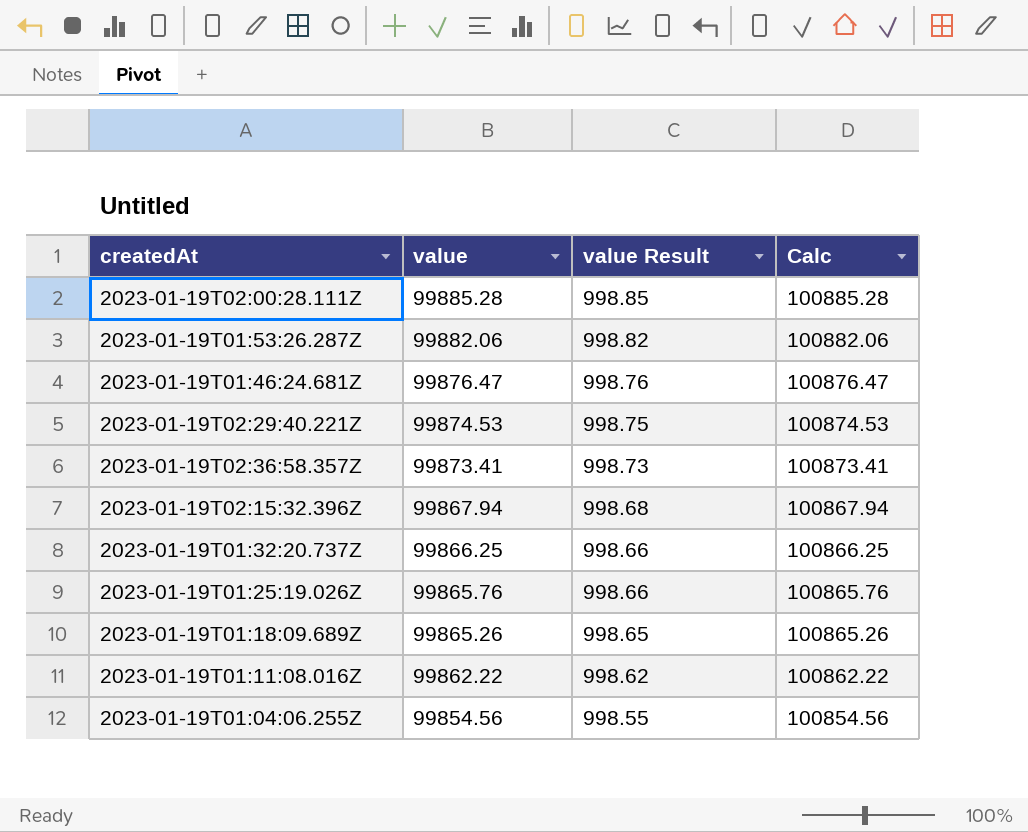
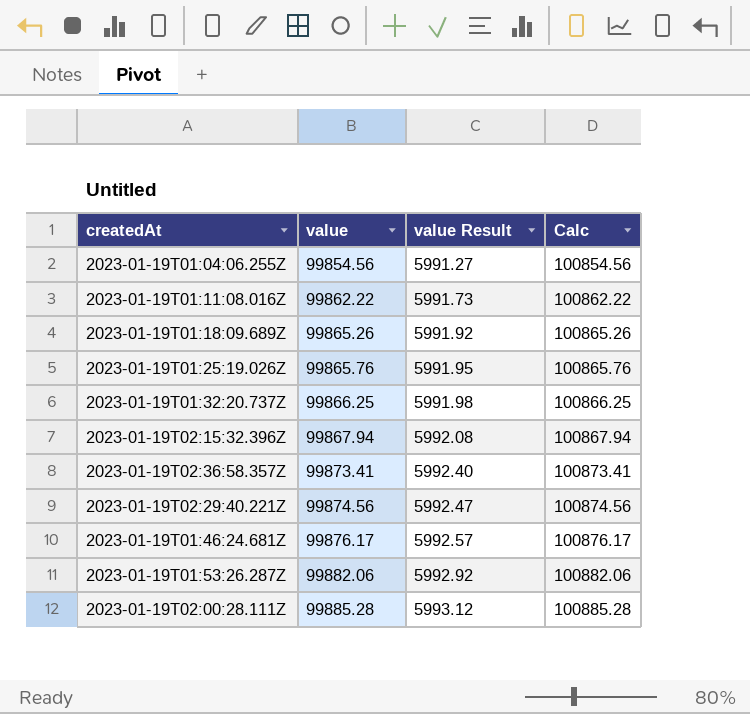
row order: value descending -> value ascending
column value Result | formula: [value] * 0.01 -> [value] * 0.06
2023-01-19T02:29:40.221Z | value: 99874.53 -> 99874.56
2023-01-19T02:29:40.221Z | Calc: 100874.53 -> 100874.56
2023-01-19T01:46:24.681Z | value: 99876.47 -> 99876.17
2023-01-19T01:46:24.681Z | Calc: 100876.47 -> 100876.17

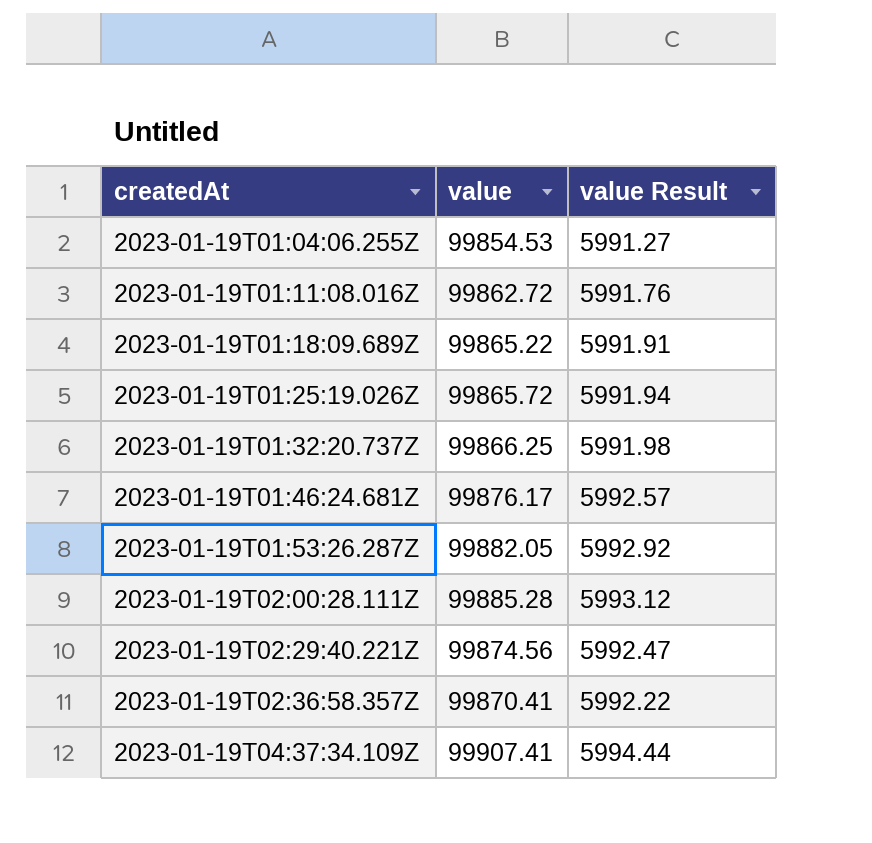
row order: value ascending -> createdAt ascending
column Calc | formula: [value] + 1000 -> none
row 2023-01-19T02:15:32.396Z: 99867.94 | 5992.08 | 100867.94 -> none
2023-01-19T01:04:06.255Z | value: 99854.56 -> 99854.53
2023-01-19T01:11:08.016Z | value: 99862.22 -> 99862.72
2023-01-19T01:11:08.016Z | value Result: 5991.73 -> 5991.76
2023-01-19T01:18:09.689Z | value: 99865.26 -> 99865.22
2023-01-19T01:18:09.689Z | value Result: 5991.92 -> 5991.91
2023-01-19T01:25:19.026Z | value: 99865.76 -> 99865.72
2023-01-19T01:25:19.026Z | value Result: 5991.95 -> 5991.94
2023-01-19T01:53:26.287Z | value: 99882.06 -> 99882.05
2023-01-19T02:36:58.357Z | value: 99873.41 -> 99870.41
2023-01-19T02:36:58.357Z | value Result: 5992.40 -> 5992.22
row 2023-01-19T04:37:34.109Z: none -> 99907.41 | 5994.44

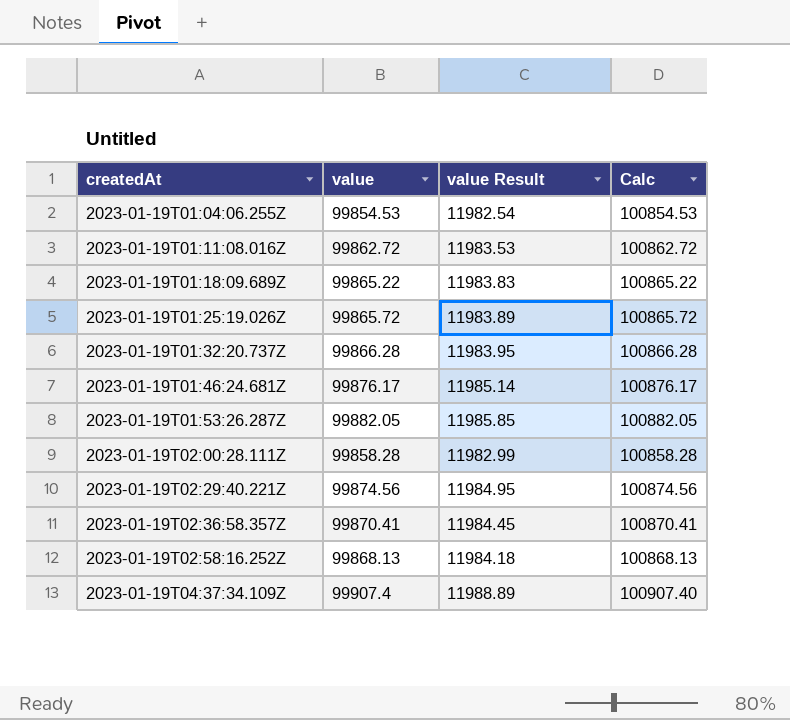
column value Result | formula: [value] * 0.06 -> [value] * 0.12
column Calc | formula: none -> [value] + 1000
2023-01-19T01:32:20.737Z | value: 99866.25 -> 99866.28
2023-01-19T02:00:28.111Z | value: 99885.28 -> 99858.28
row 2023-01-19T02:58:16.252Z: none -> 99868.13 | 11984.18 | 100868.13
2023-01-19T04:37:34.109Z | value: 99907.41 -> 99907.4

